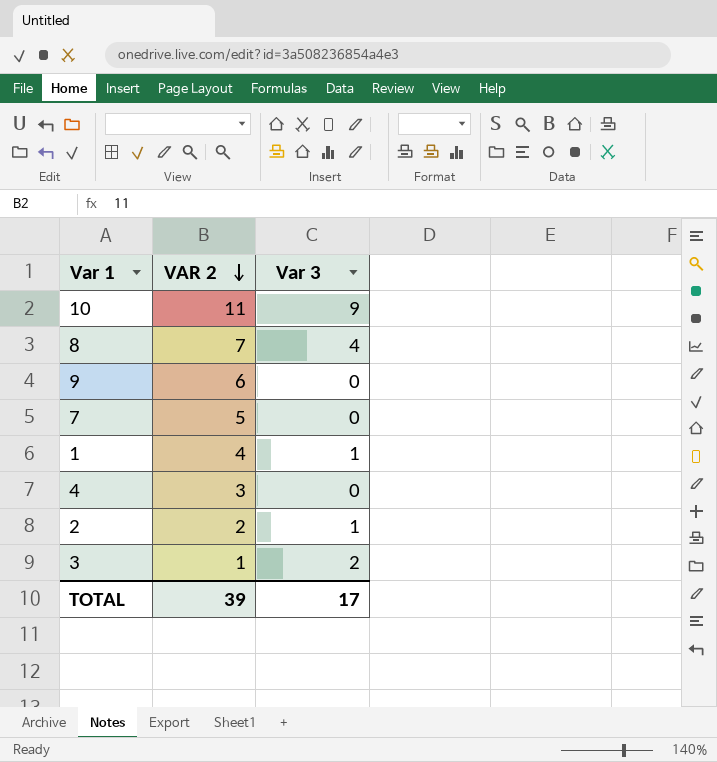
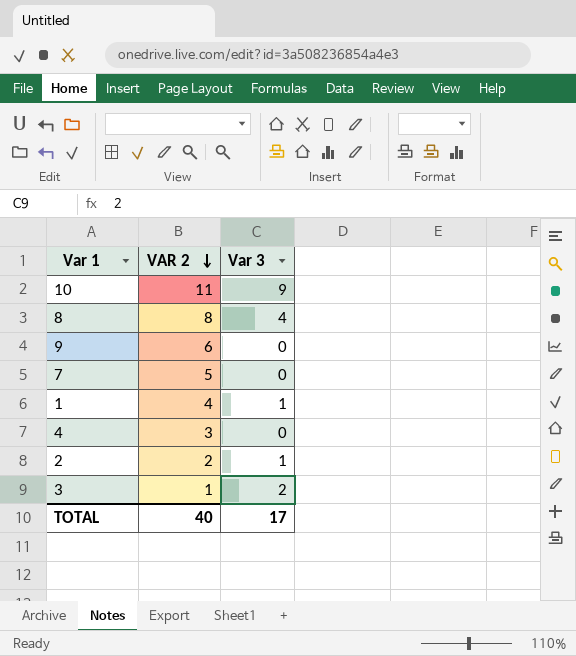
8 | VAR 2: 7 -> 8
TOTAL | VAR 2: 39 -> 40

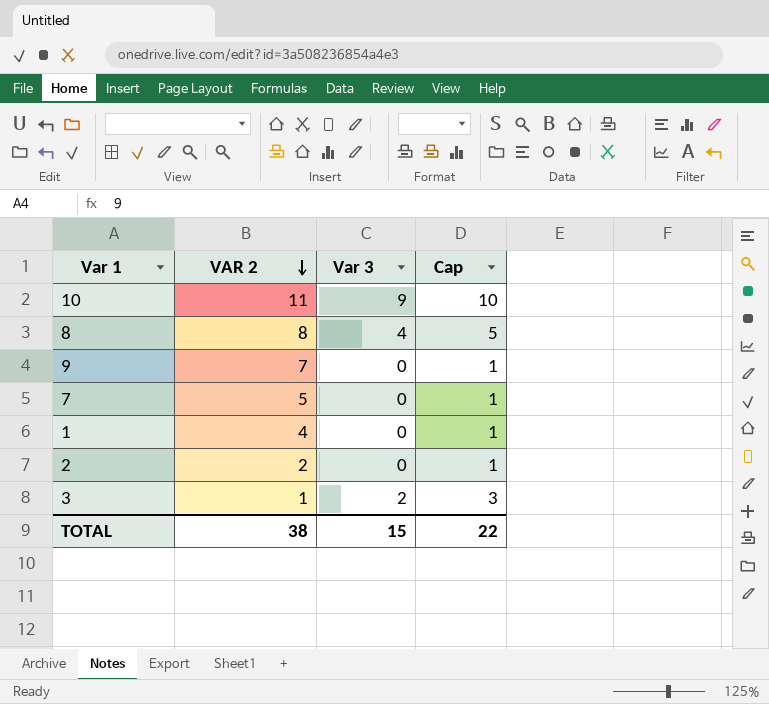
column Cap | formula: none -> [Var 3] + 1
row 4: 3 | 0 -> none
9 | VAR 2: 6 -> 7
1 | Var 3: 1 -> 0
2 | Var 3: 1 -> 0
TOTAL | VAR 2: 40 -> 38
TOTAL | Var 3: 17 -> 15

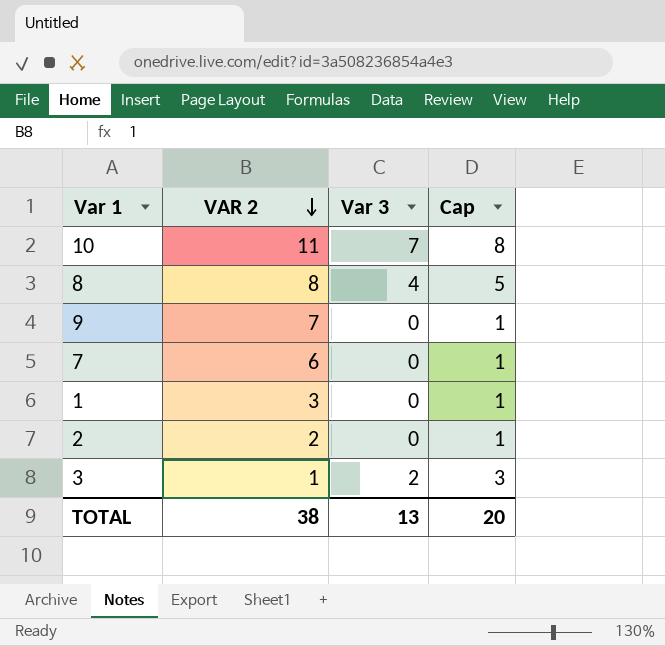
10 | Var 3: 9 -> 7
10 | Cap: 10 -> 8
7 | VAR 2: 5 -> 6
1 | VAR 2: 4 -> 3
TOTAL | Var 3: 15 -> 13
TOTAL | Cap: 22 -> 20

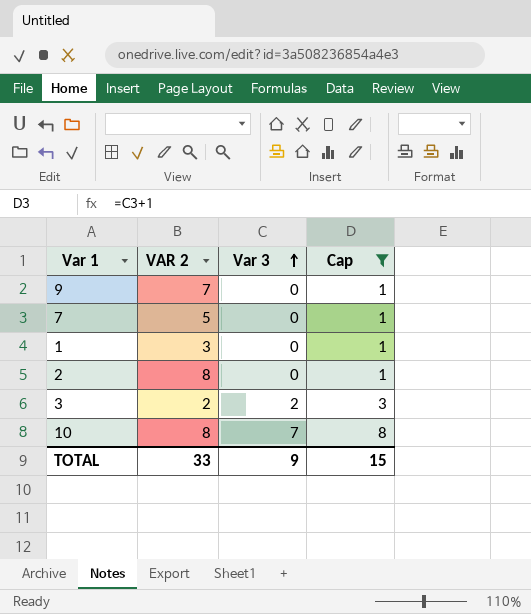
filter: none -> Cap != 5
row order: VAR 2 descending -> Var 3 ascending
7 | VAR 2: 6 -> 5
2 | VAR 2: 2 -> 8
3 | VAR 2: 1 -> 2
10 | VAR 2: 11 -> 8
TOTAL | VAR 2: 38 -> 33
TOTAL | Var 3: 13 -> 9
TOTAL | Cap: 20 -> 15

